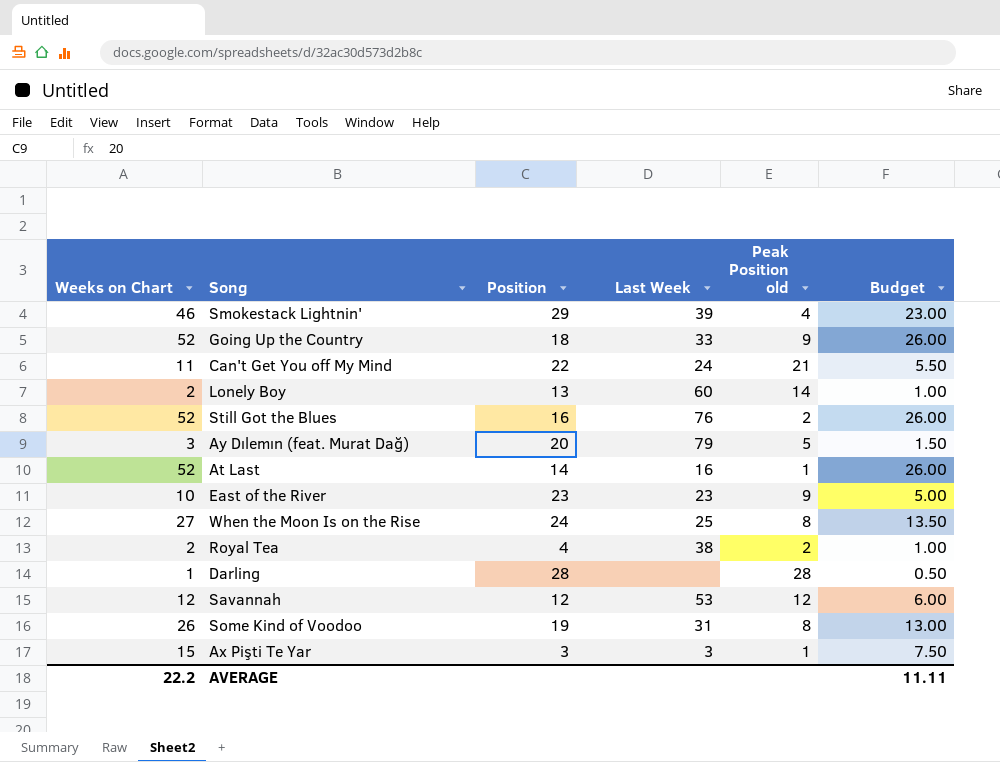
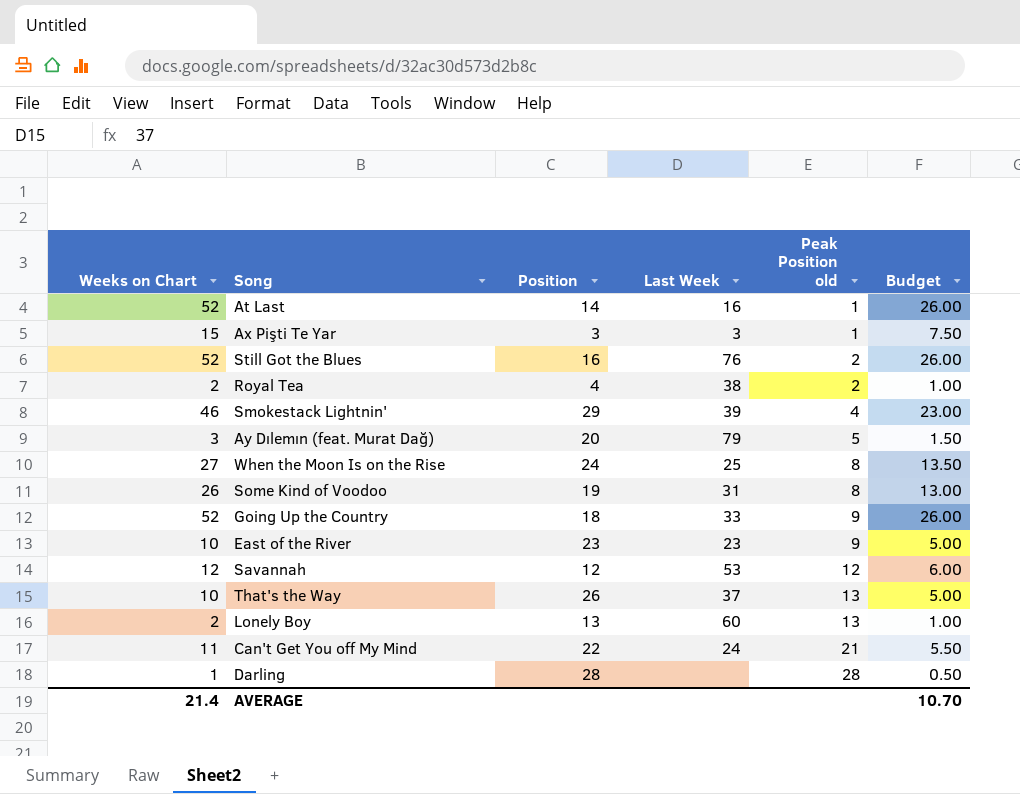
row order: none -> Peak Position old ascending
row That's the Way: none -> 10 | 26 | 37 | 13 | 5.00
Lonely Boy | Peak Position old: 14 -> 13
AVERAGE | Weeks on Chart: 22.2 -> 21.4
AVERAGE | Budget: 11.11 -> 10.70

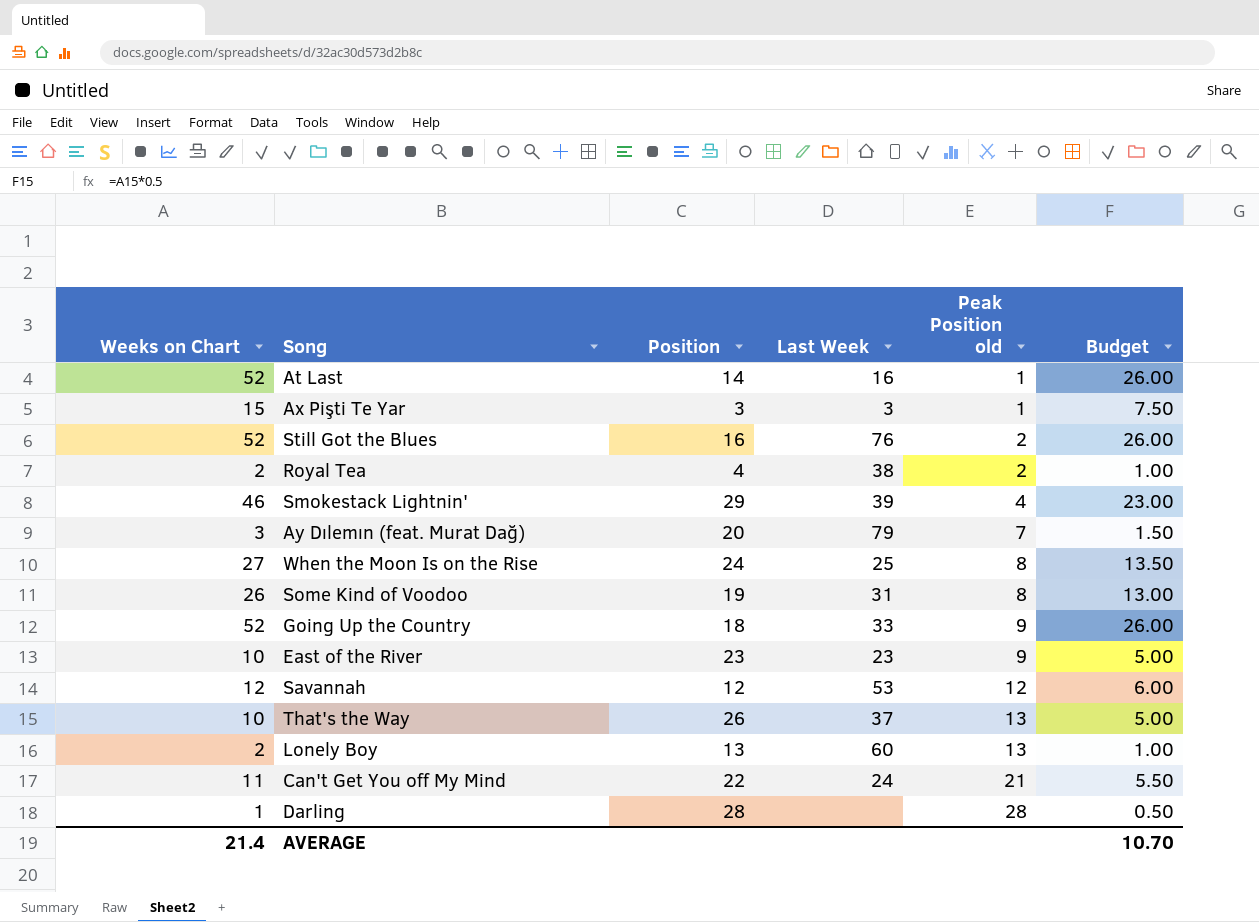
Ay Dılemın (feat. Murat Dağ) | Peak Position old: 5 -> 7

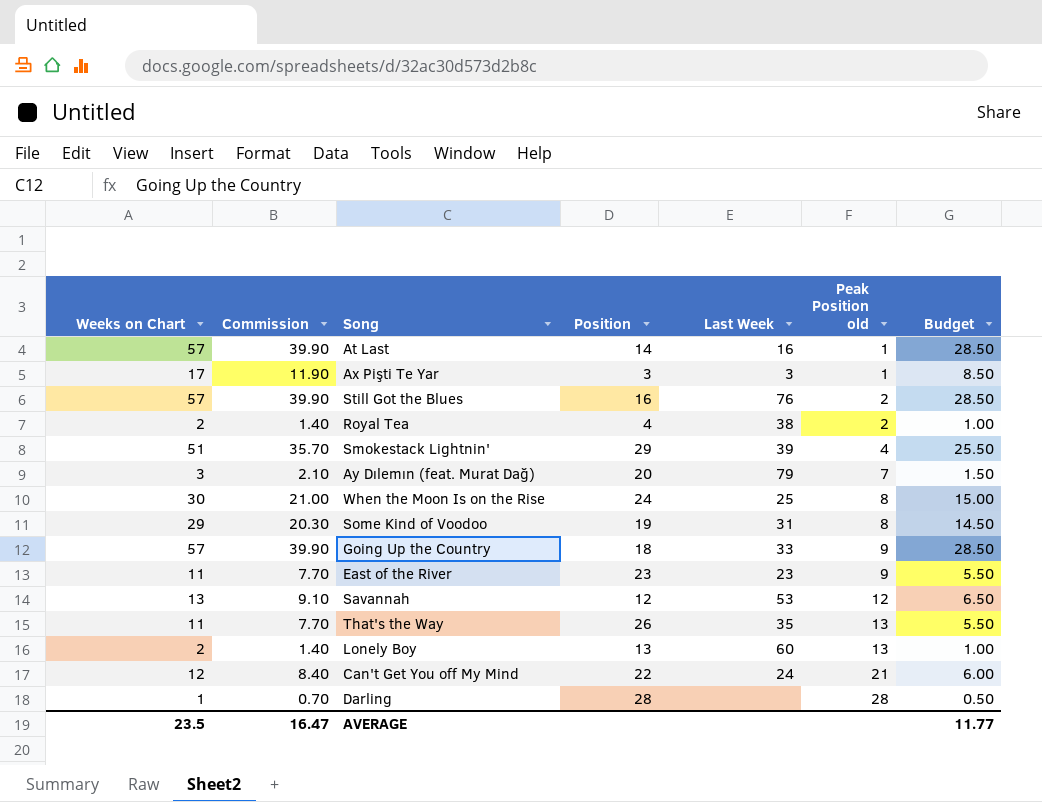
column Commission | formula: none -> [Weeks on Chart] * 0.7
At Last | Weeks on Chart: 52 -> 57
At Last | Budget: 26.00 -> 28.50
Ax Pişti Te Yar | Weeks on Chart: 15 -> 17
Ax Pişti Te Yar | Budget: 7.50 -> 8.50
Still Got the Blues | Weeks on Chart: 52 -> 57
Still Got the Blues | Budget: 26.00 -> 28.50
Smokestack Lightnin' | Weeks on Chart: 46 -> 51
Smokestack Lightnin' | Budget: 23.00 -> 25.50
When the Moon Is on the Rise | Weeks on Chart: 27 -> 30
When the Moon Is on the Rise | Budget: 13.50 -> 15.00
Some Kind of Voodoo | Weeks on Chart: 26 -> 29
Some Kind of Voodoo | Budget: 13.00 -> 14.50
Going Up the Country | Weeks on Chart: 52 -> 57
Going Up the Country | Budget: 26.00 -> 28.50
East of the River | Weeks on Chart: 10 -> 11
East of the River | Budget: 5.00 -> 5.50
Savannah | Weeks on Chart: 12 -> 13
Savannah | Budget: 6.00 -> 6.50
That's the Way | Weeks on Chart: 10 -> 11
That's the Way | Last Week: 37 -> 35
That's the Way | Budget: 5.00 -> 5.50
Can't Get You off My Mind | Weeks on Chart: 11 -> 12
Can't Get You off My Mind | Budget: 5.50 -> 6.00
AVERAGE | Weeks on Chart: 21.4 -> 23.5
AVERAGE | Budget: 10.70 -> 11.77

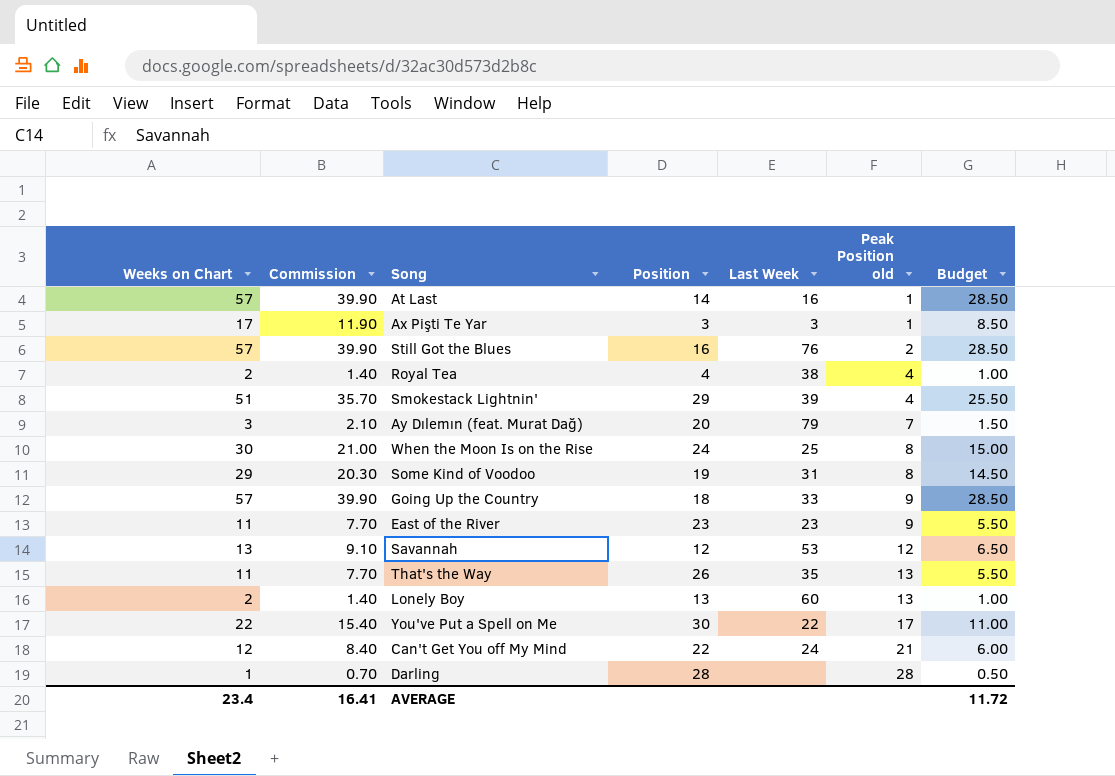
Royal Tea | Peak Position old: 2 -> 4
row You've Put a Spell on Me: none -> 22 | 15.40 | 30 | 22 | 17 | 11.00
AVERAGE | Weeks on Chart: 23.5 -> 23.4
AVERAGE | Commission: 16.47 -> 16.41
AVERAGE | Budget: 11.77 -> 11.72

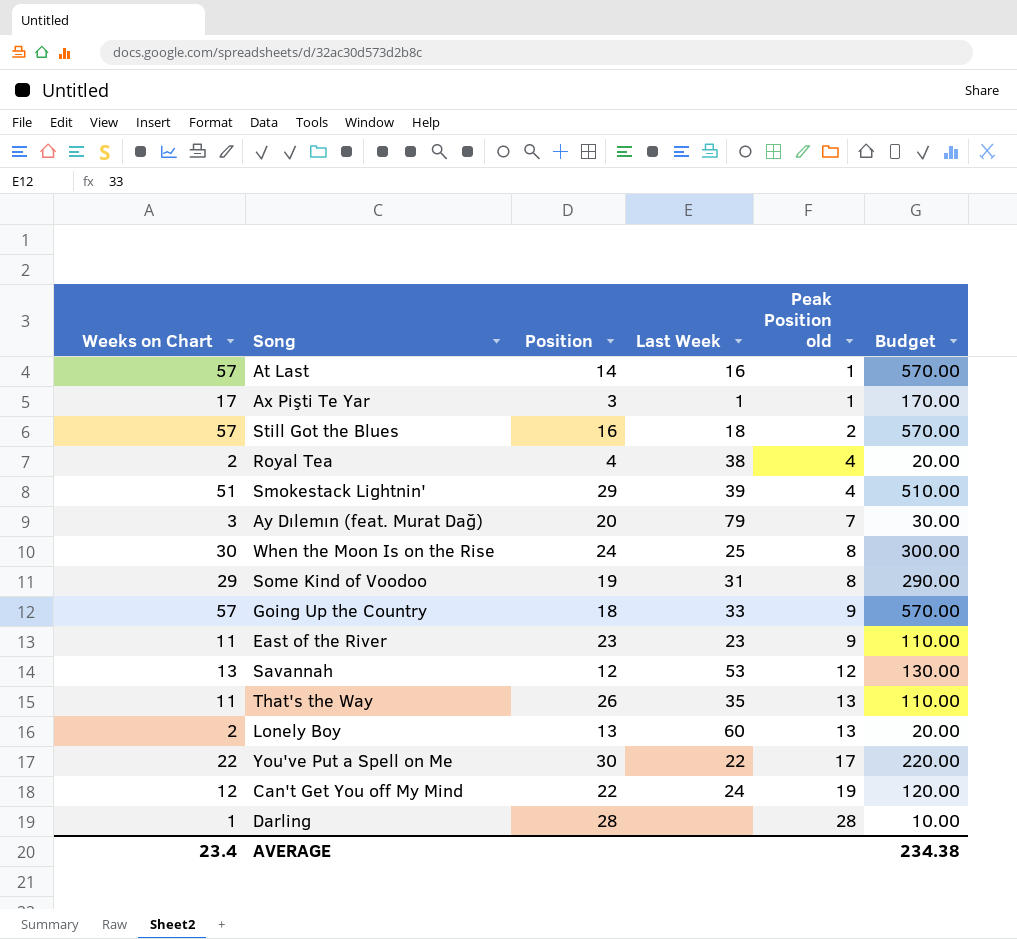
column Commission | formula: [Weeks on Chart] * 0.7 -> none
column Budget | formula: [Weeks on Chart] * 0.5 -> [Weeks on Chart] * 10
Ax Pişti Te Yar | Last Week: 3 -> 1
Still Got the Blues | Last Week: 76 -> 18
Can't Get You off My Mind | Peak Position old: 21 -> 19
AVERAGE | Budget: 11.72 -> 234.38

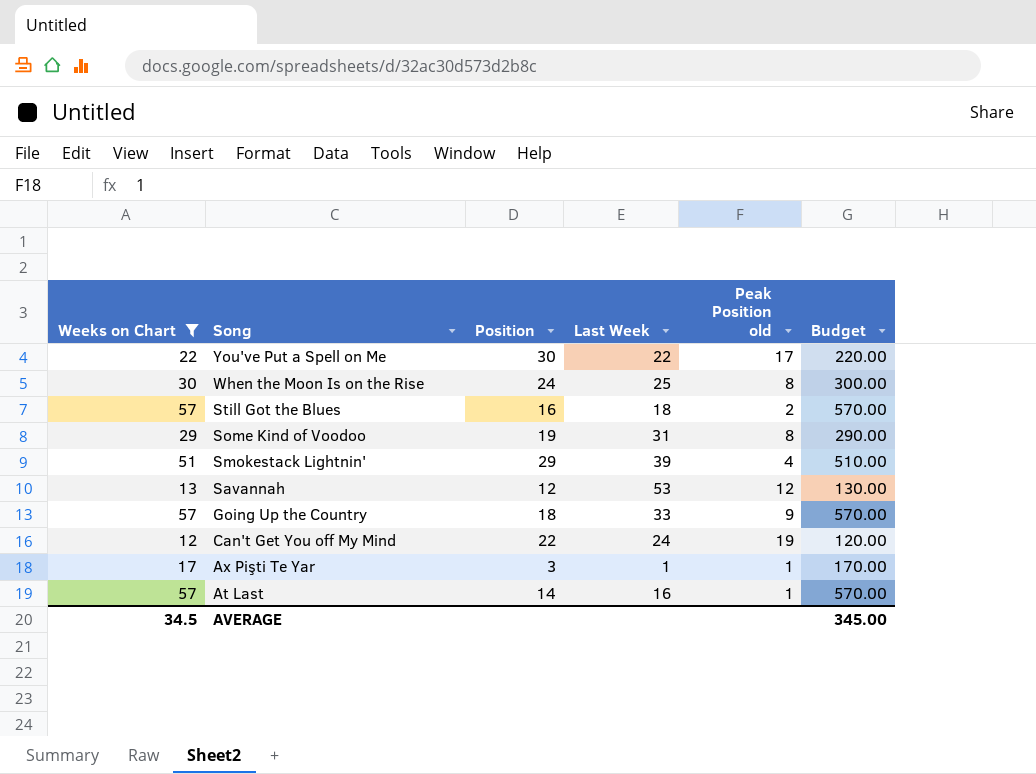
filter: none -> Weeks on Chart >= 12
row order: Peak Position old ascending -> Song descending
AVERAGE | Weeks on Chart: 23.4 -> 34.5
AVERAGE | Budget: 234.38 -> 345.00

